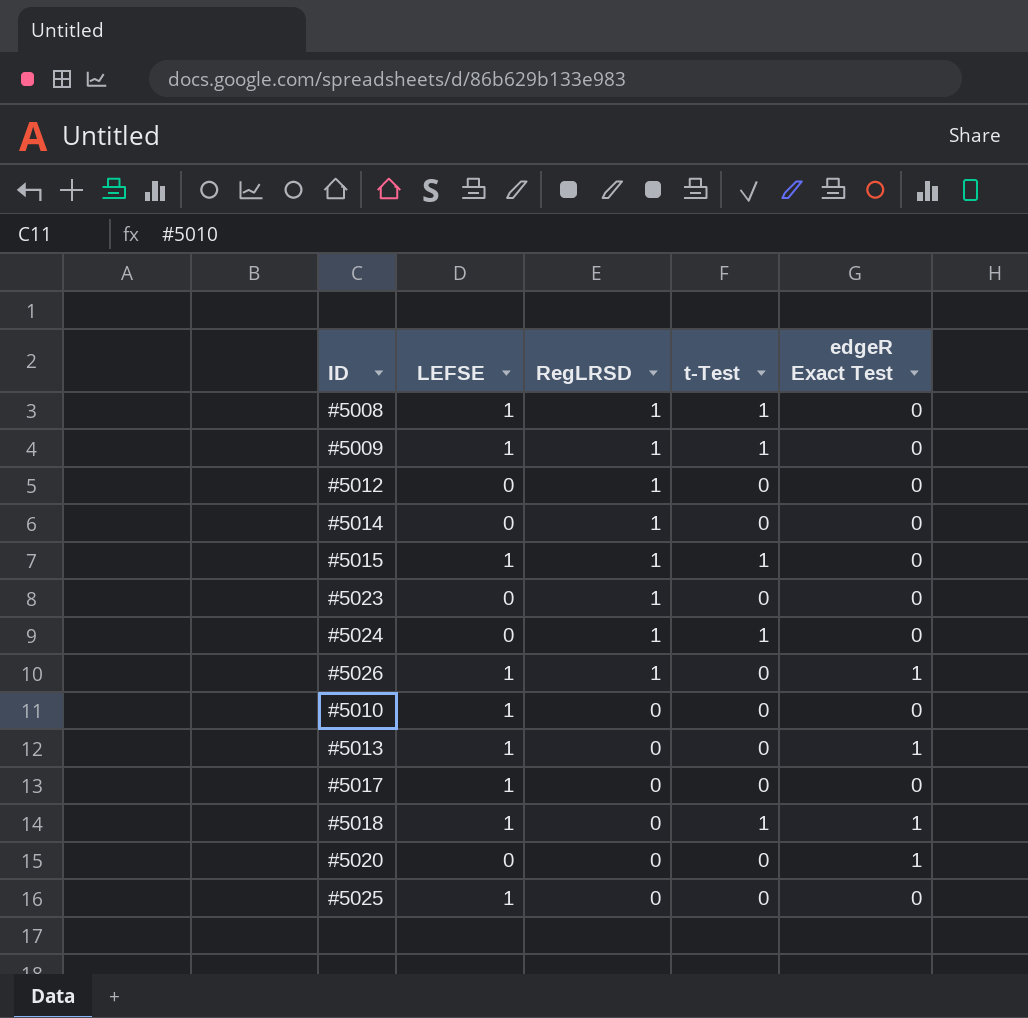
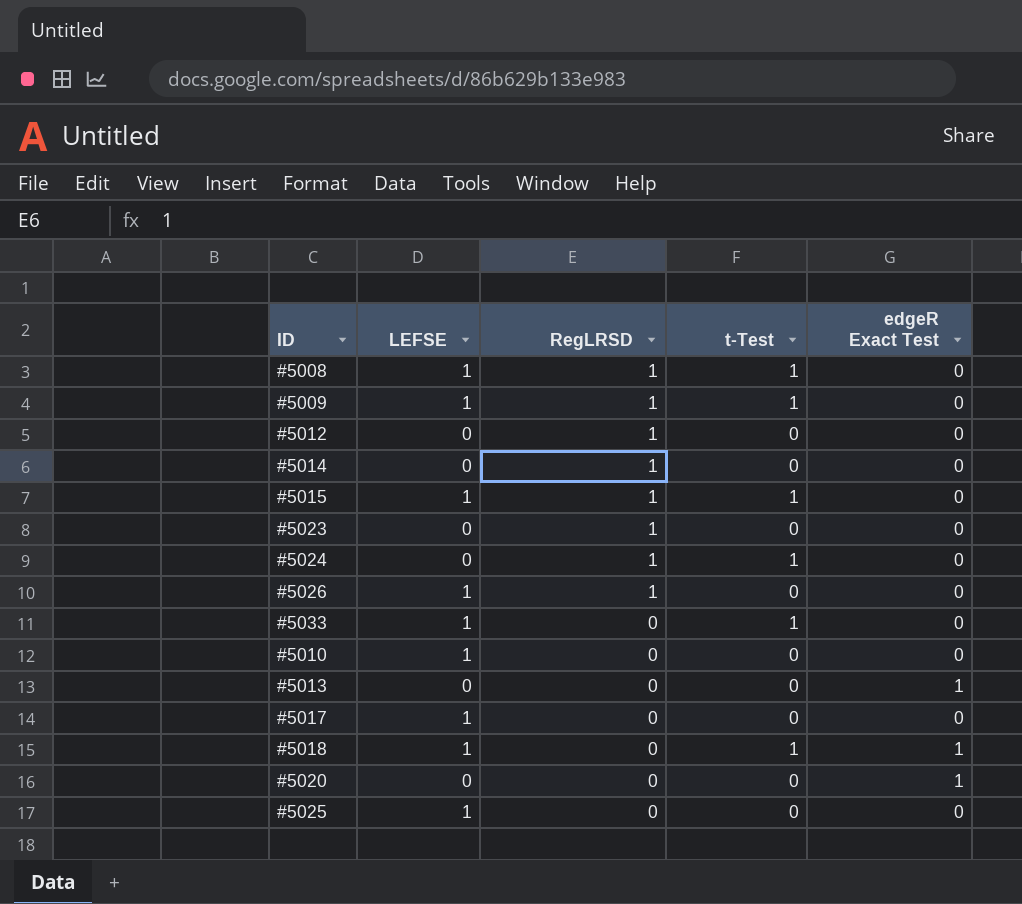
#5026 | edgeR Exact Test: 1 -> 0
row #5033: none -> 1 | 0 | 1 | 0
#5013 | LEFSE: 1 -> 0

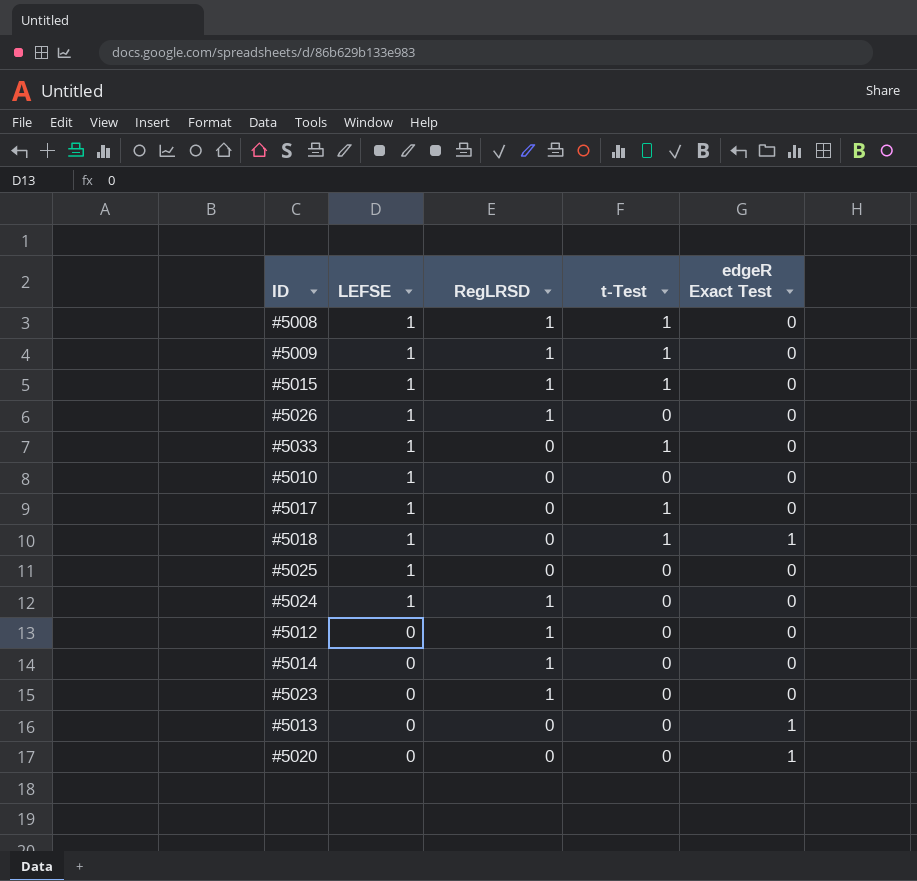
row order: RegLRSD descending -> LEFSE descending
#5017 | t-Test: 0 -> 1
#5024 | LEFSE: 0 -> 1
#5024 | t-Test: 1 -> 0

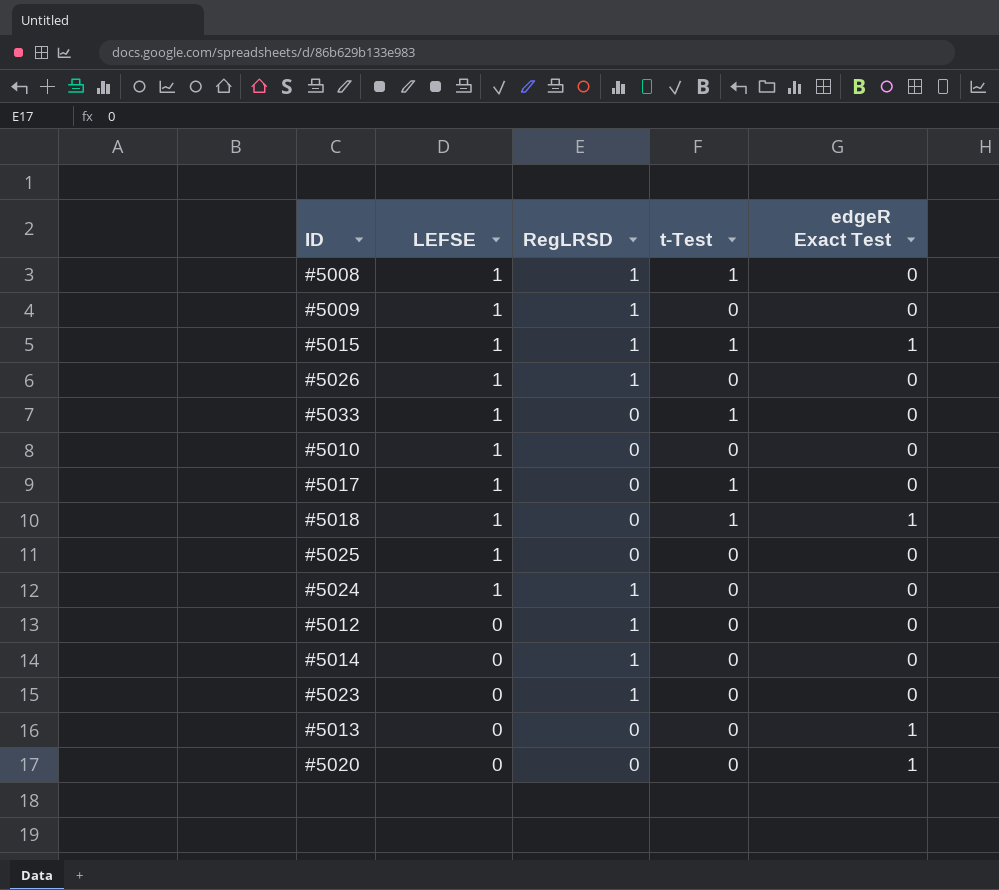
#5009 | t-Test: 1 -> 0
#5015 | edgeR Exact Test: 0 -> 1

